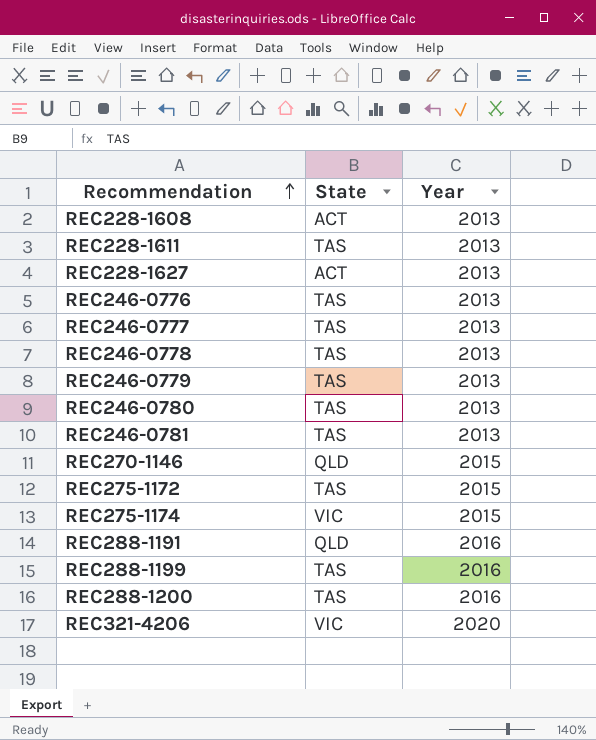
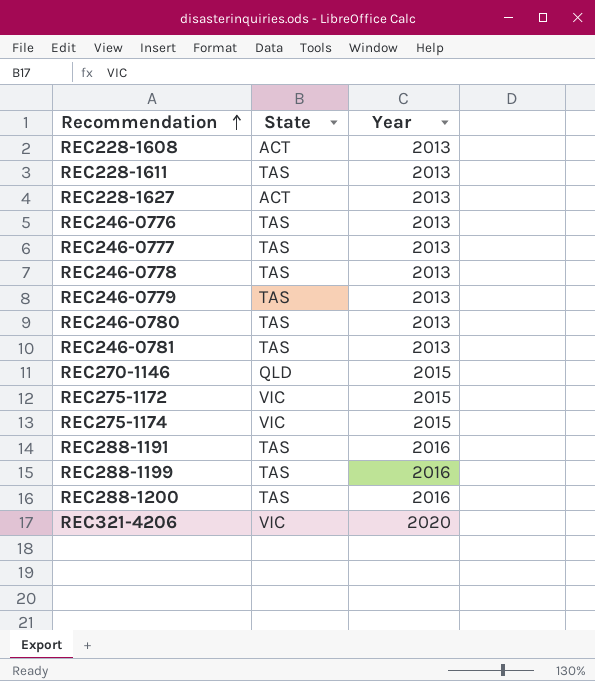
REC275-1172 | State: TAS -> VIC
REC288-1191 | State: QLD -> TAS

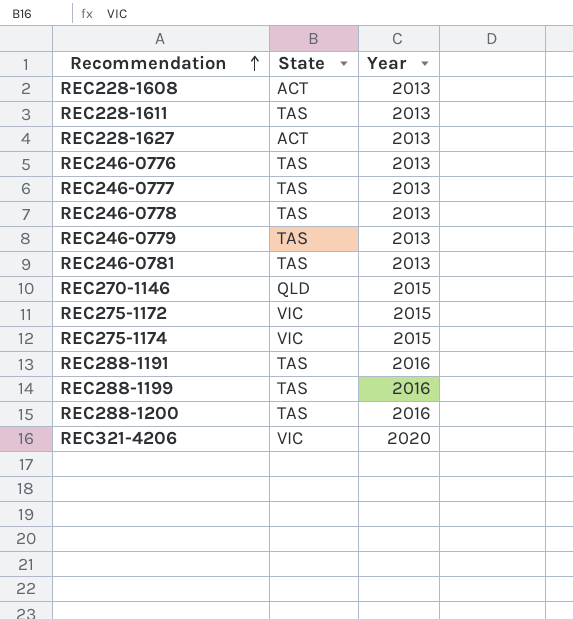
row REC246-0780: TAS | 2013 -> none

